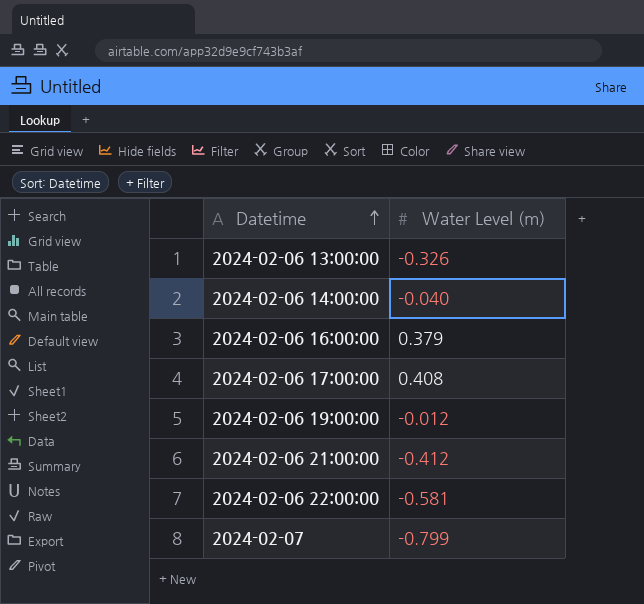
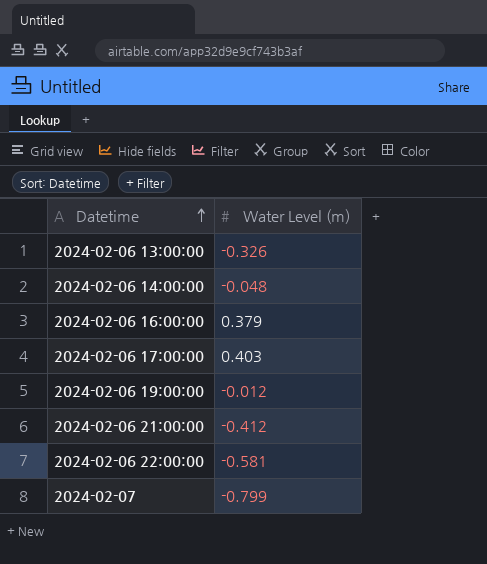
2024-02-06 14:00:00 | Water Level (m): -0.040 -> -0.048
2024-02-06 17:00:00 | Water Level (m): 0.408 -> 0.403

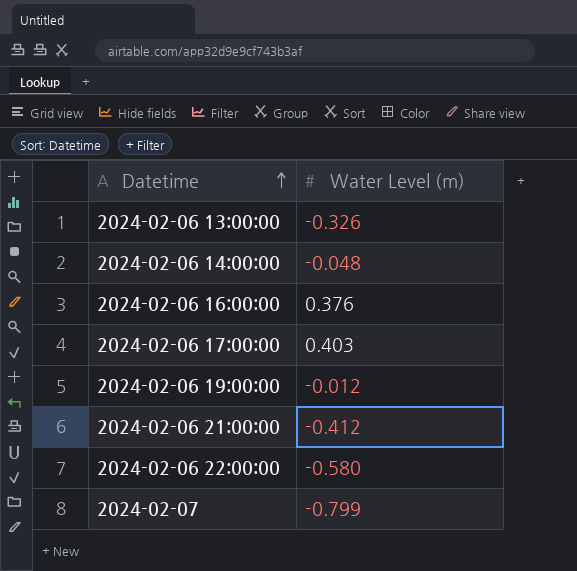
2024-02-06 16:00:00 | Water Level (m): 0.379 -> 0.376
2024-02-06 22:00:00 | Water Level (m): -0.581 -> -0.580

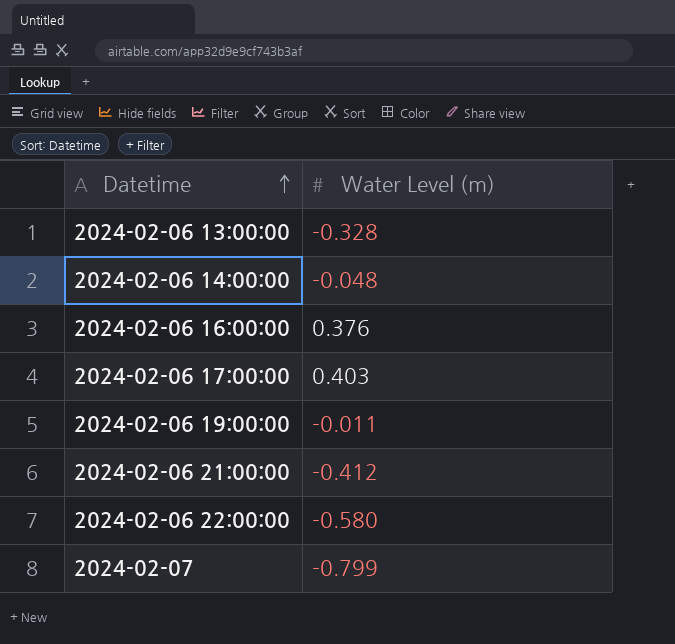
2024-02-06 13:00:00 | Water Level (m): -0.326 -> -0.328
2024-02-06 19:00:00 | Water Level (m): -0.012 -> -0.011

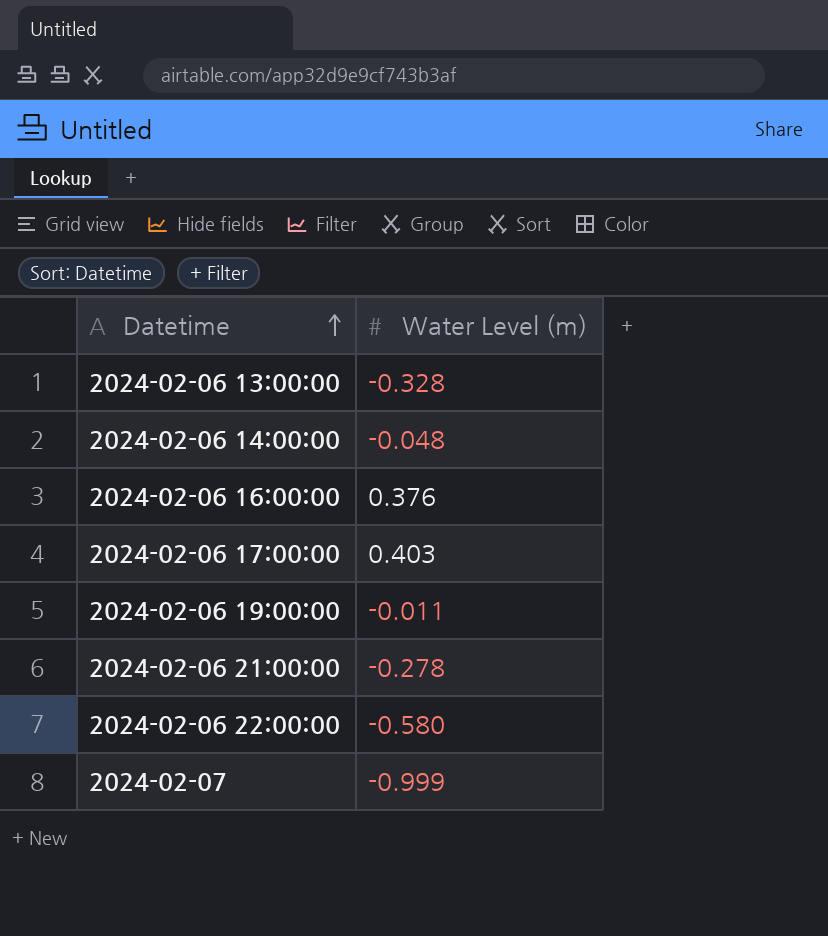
2024-02-06 21:00:00 | Water Level (m): -0.412 -> -0.278
2024-02-07 | Water Level (m): -0.799 -> -0.999

